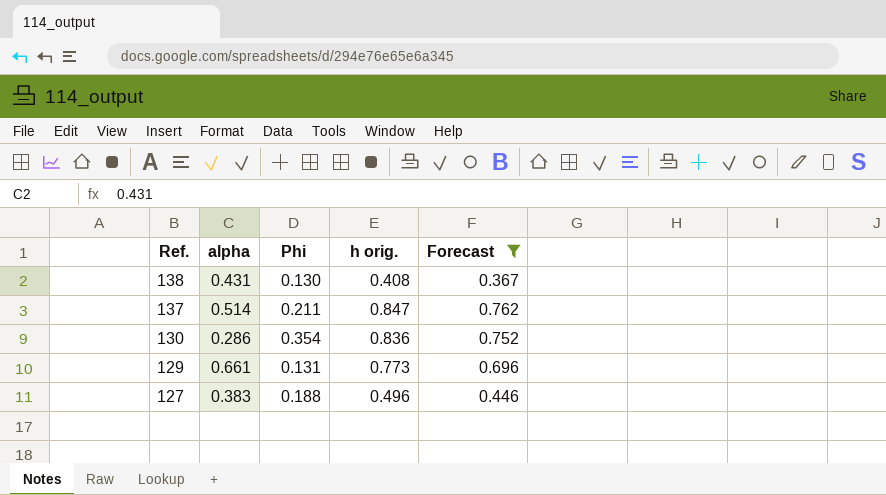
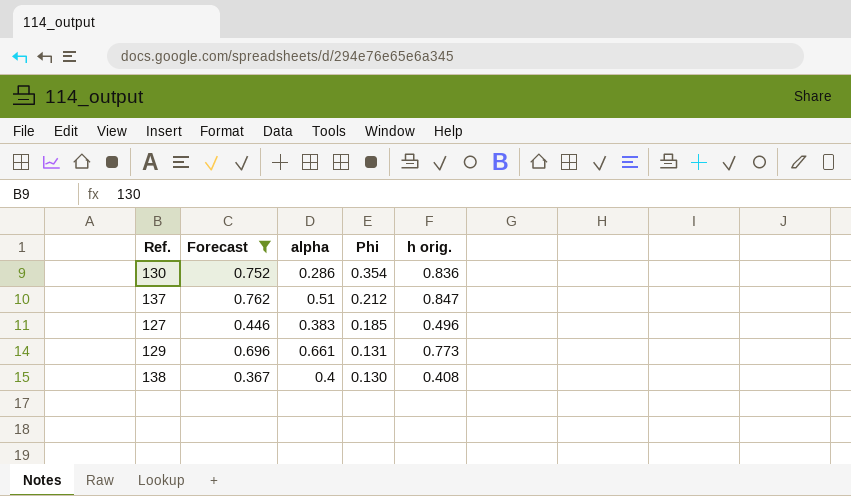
row order: Ref. descending -> Phi descending
column Forecast | position: 5 -> 2
137 | alpha: 0.514 -> 0.51
137 | Phi: 0.211 -> 0.212
127 | Phi: 0.188 -> 0.185
138 | alpha: 0.431 -> 0.4

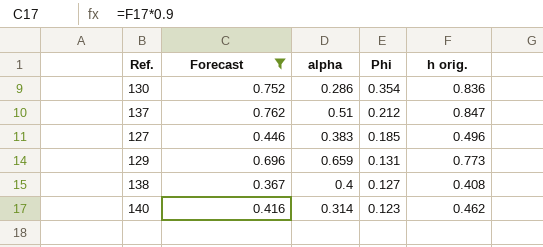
129 | alpha: 0.661 -> 0.659
138 | Phi: 0.130 -> 0.127
row 140: none -> 0.416 | 0.314 | 0.123 | 0.462

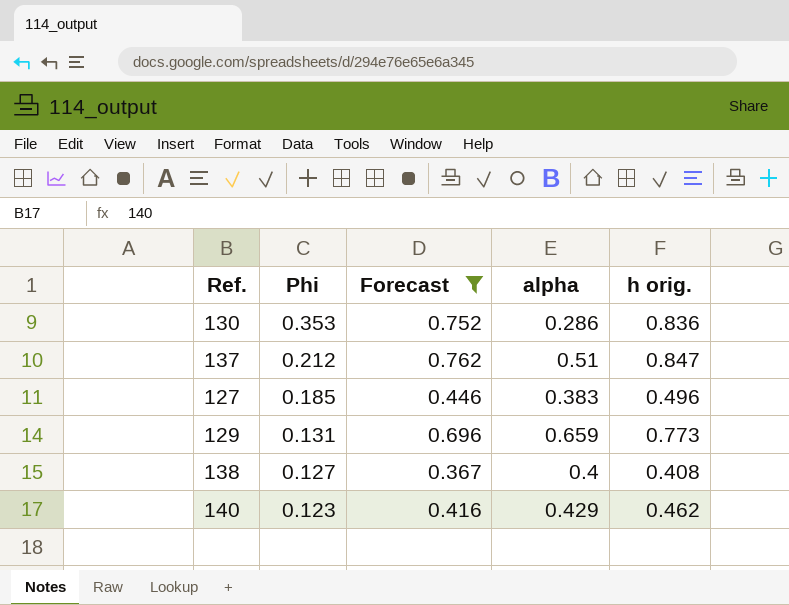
column Phi | position: 4 -> 2
130 | Phi: 0.354 -> 0.353
140 | alpha: 0.314 -> 0.429

